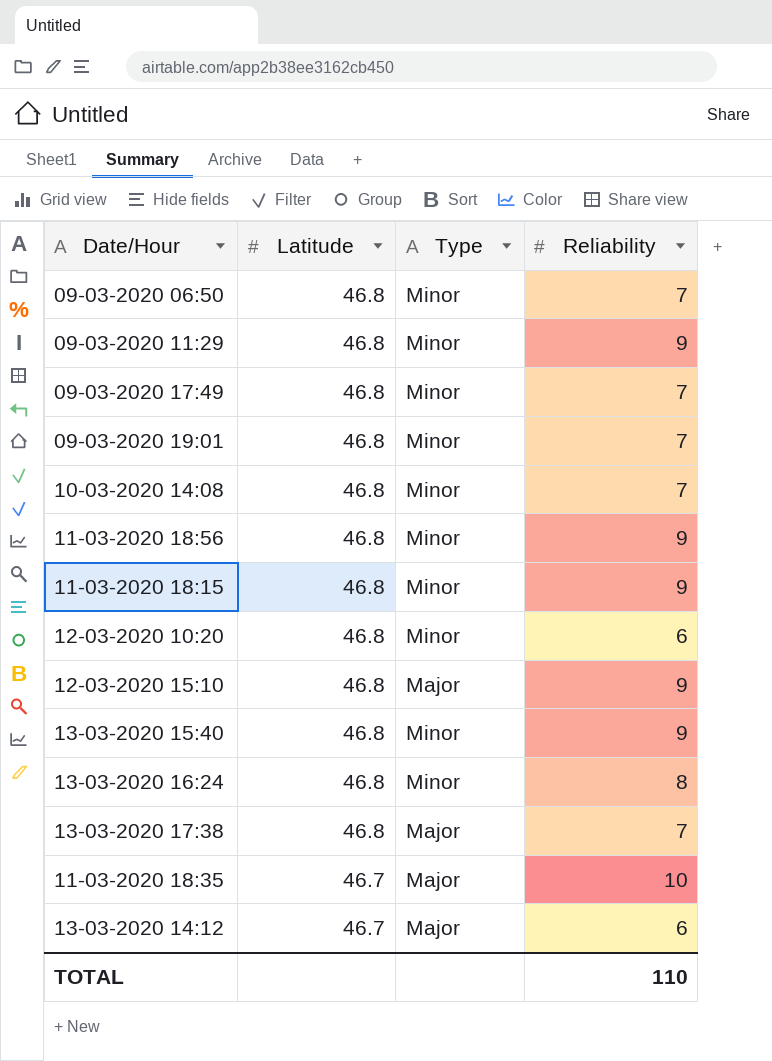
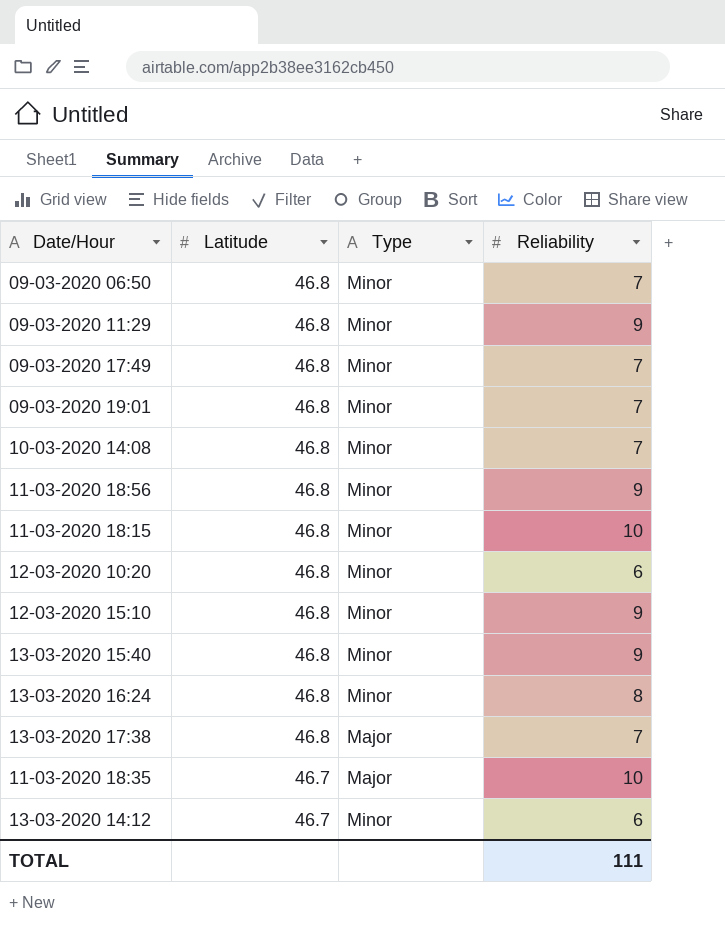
11-03-2020 18:15 | Reliability: 9 -> 10
12-03-2020 15:10 | Type: Major -> Minor
13-03-2020 14:12 | Type: Major -> Minor
TOTAL | Reliability: 110 -> 111

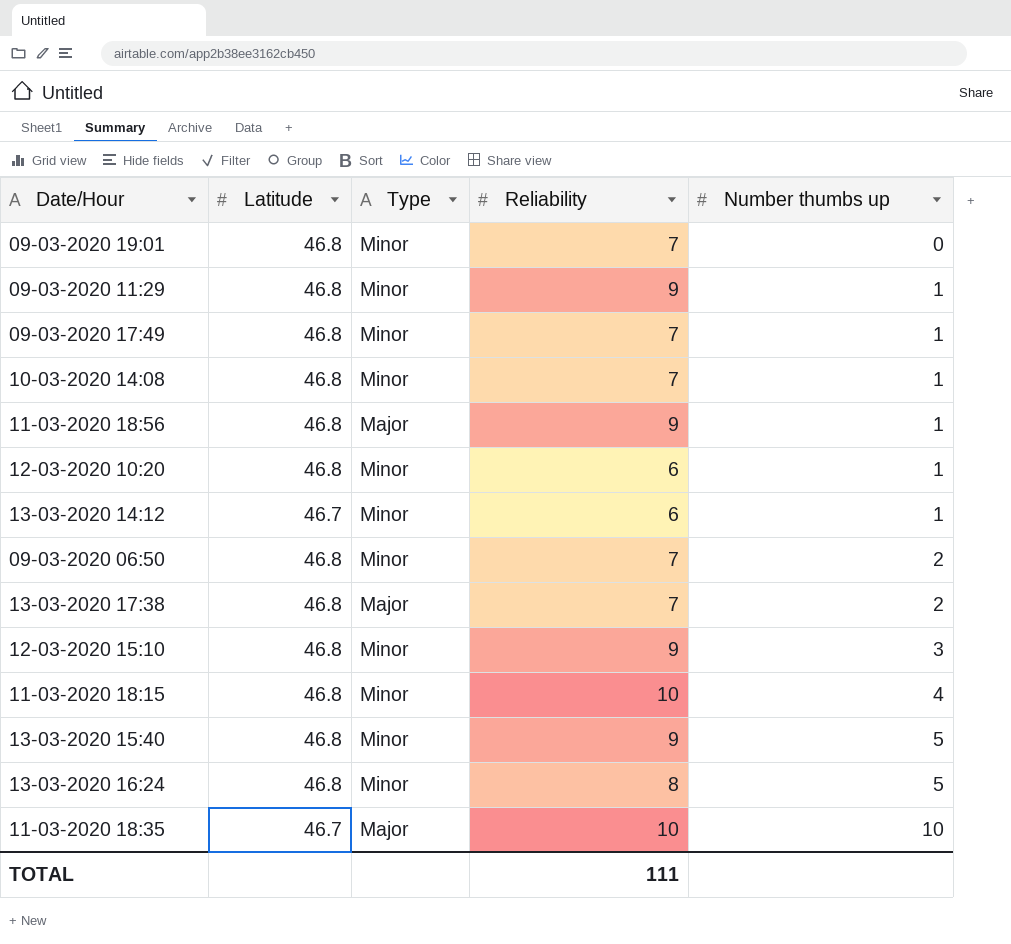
row order: Latitude descending -> Number thumbs up ascending
column Number thumbs up | position: none -> 5
11-03-2020 18:56 | Type: Minor -> Major

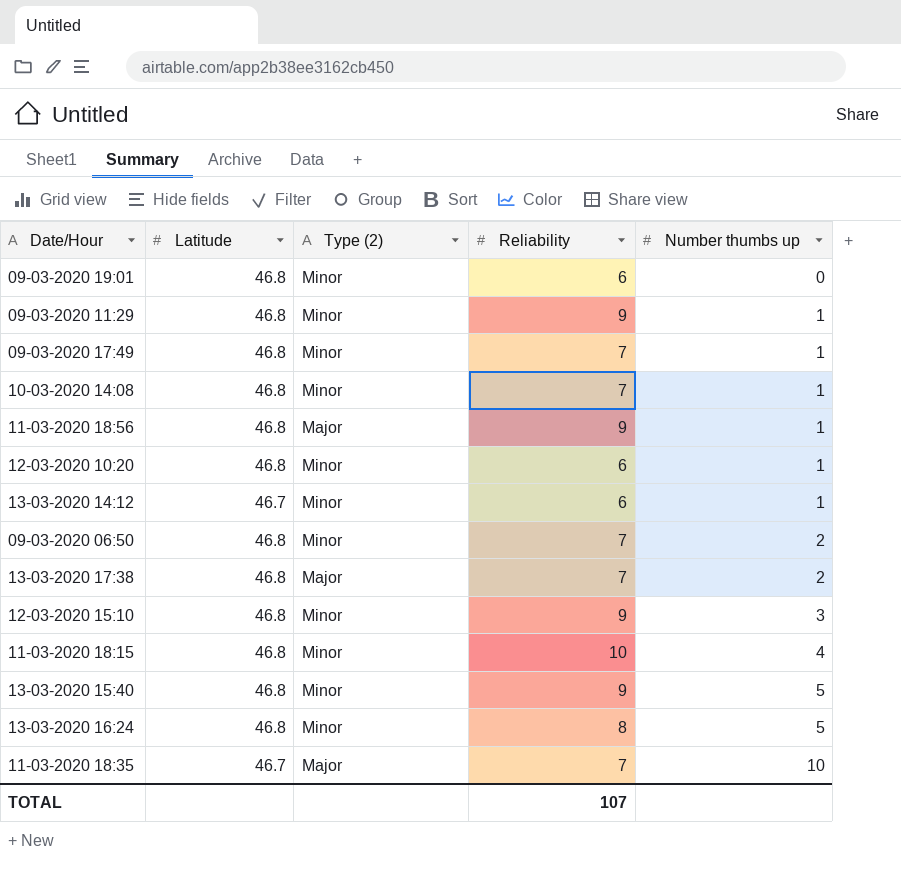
column name: Type -> Type (2)
09-03-2020 19:01 | Reliability: 7 -> 6
11-03-2020 18:35 | Reliability: 10 -> 7
TOTAL | Reliability: 111 -> 107

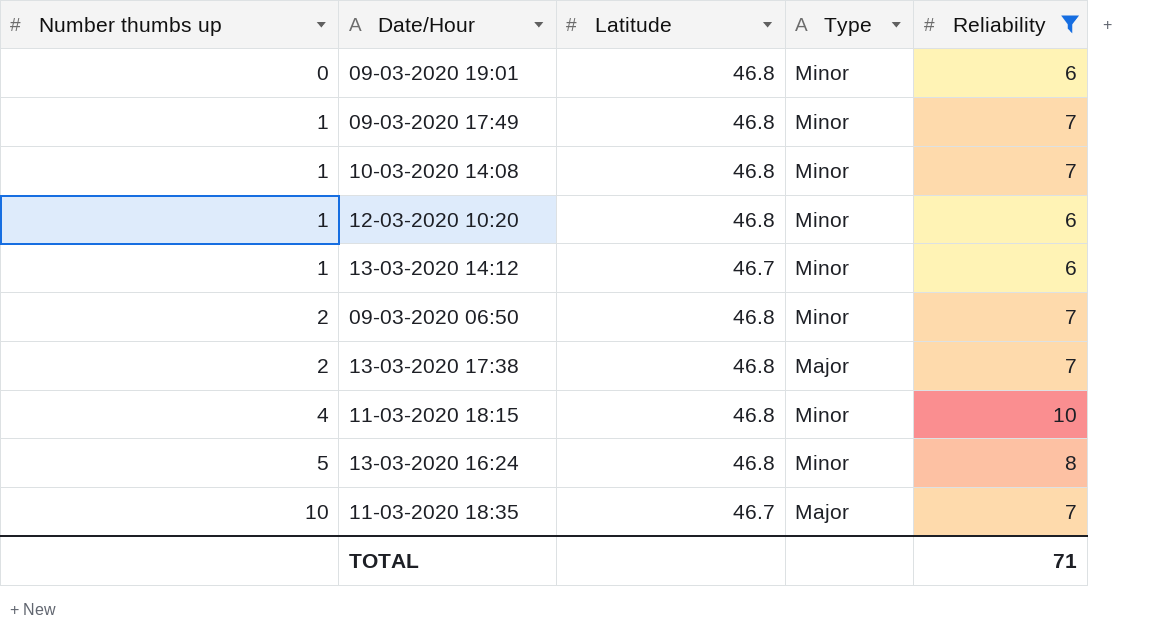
filter: none -> Reliability != 9
column Number thumbs up | position: 5 -> 1
column name: Type (2) -> Type
TOTAL | Reliability: 107 -> 71

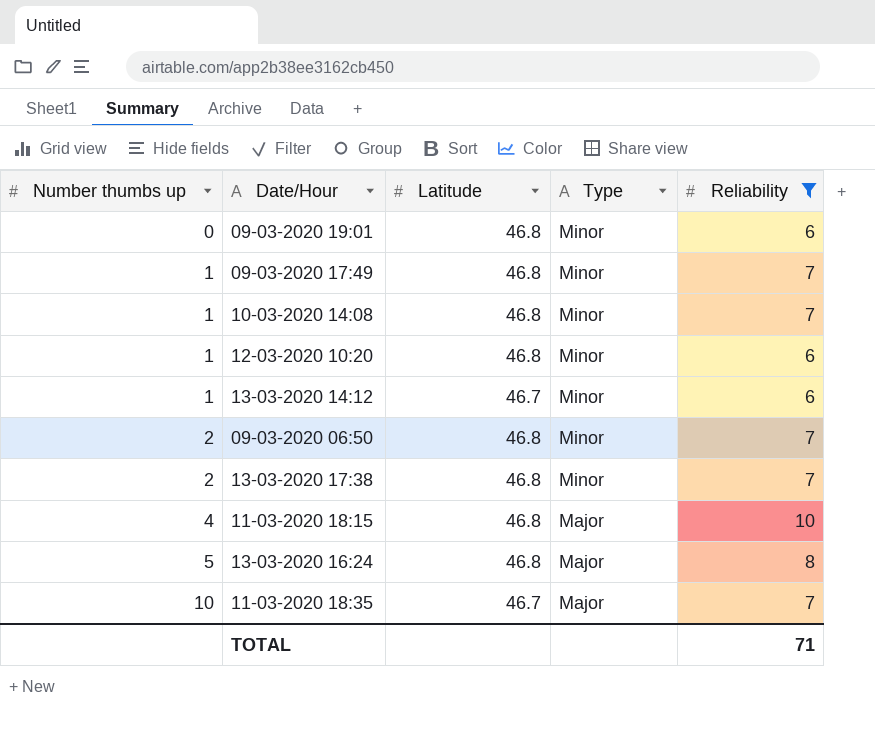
13-03-2020 17:38 | Type: Major -> Minor
11-03-2020 18:15 | Type: Minor -> Major
13-03-2020 16:24 | Type: Minor -> Major

